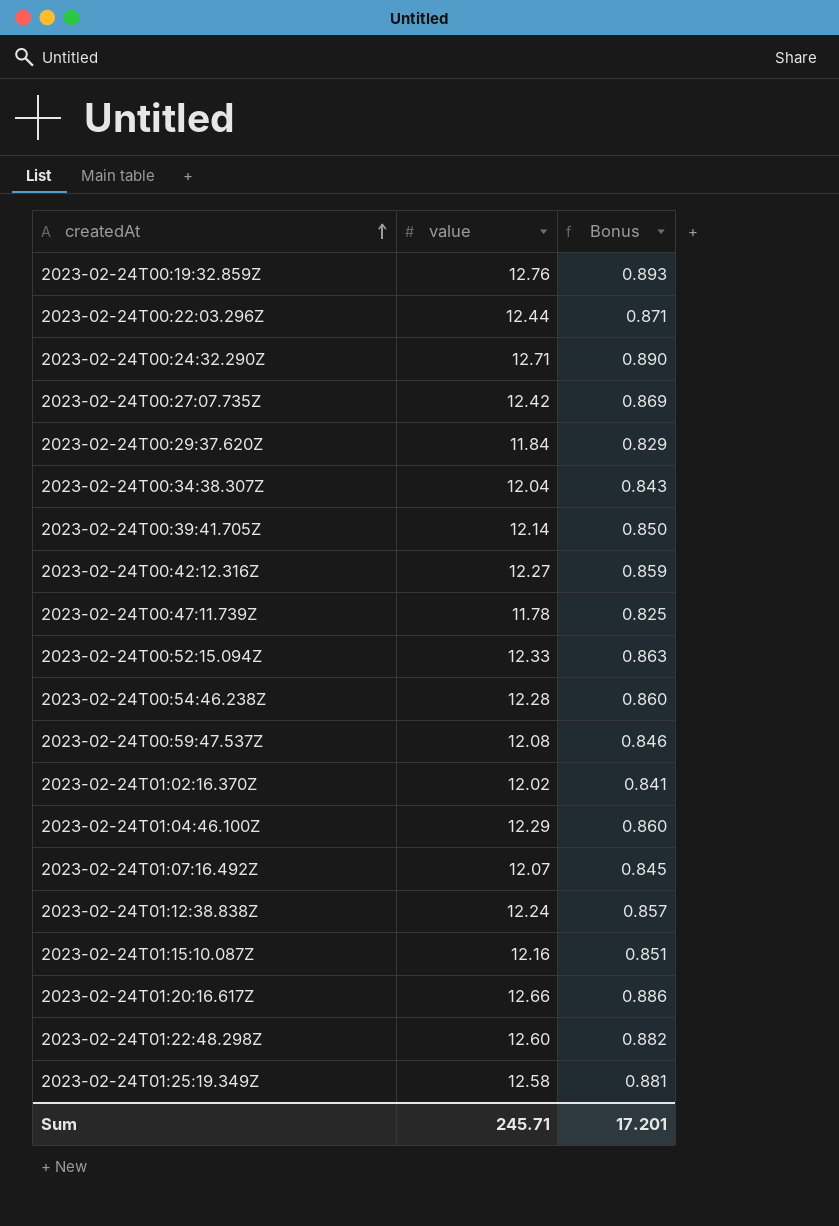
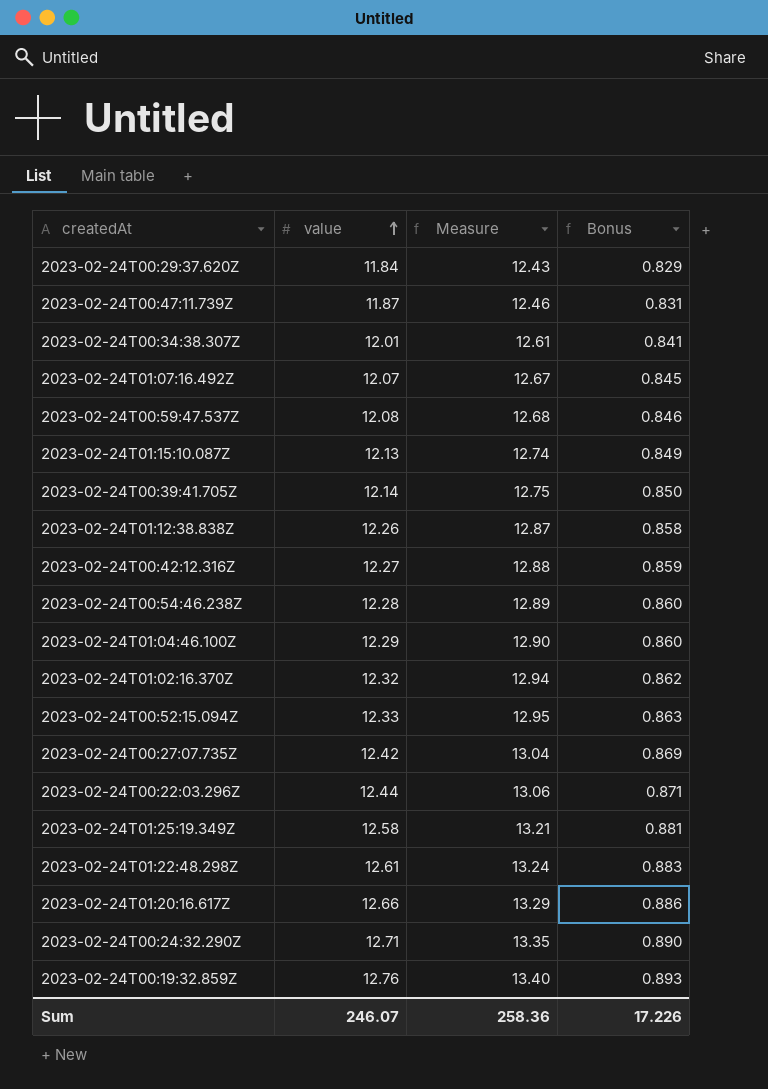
row order: createdAt ascending -> value ascending
column Measure | formula: none -> [value] * 1.05
2023-02-24T00:47:11.739Z | value: 11.78 -> 11.87
2023-02-24T00:47:11.739Z | Bonus: 0.825 -> 0.831
2023-02-24T00:34:38.307Z | value: 12.04 -> 12.01
2023-02-24T00:34:38.307Z | Bonus: 0.843 -> 0.841
2023-02-24T01:15:10.087Z | value: 12.16 -> 12.13
2023-02-24T01:15:10.087Z | Bonus: 0.851 -> 0.849
2023-02-24T01:12:38.838Z | value: 12.24 -> 12.26
2023-02-24T01:12:38.838Z | Bonus: 0.857 -> 0.858
2023-02-24T01:02:16.370Z | value: 12.02 -> 12.32
2023-02-24T01:02:16.370Z | Bonus: 0.841 -> 0.862
2023-02-24T01:22:48.298Z | value: 12.60 -> 12.61
2023-02-24T01:22:48.298Z | Bonus: 0.882 -> 0.883
Sum | value: 245.71 -> 246.07
Sum | Bonus: 17.201 -> 17.226

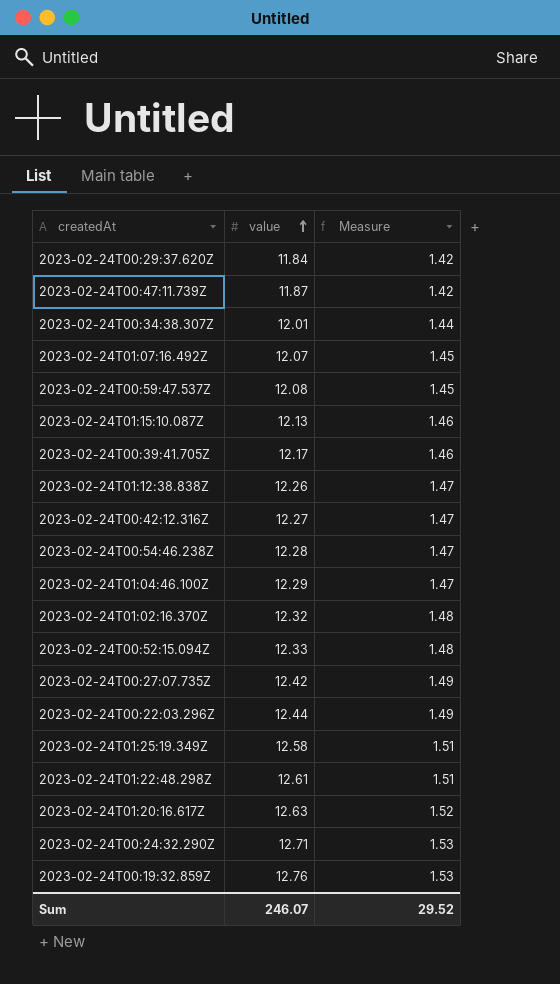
column Bonus | formula: [value] * 0.07 -> none
column Measure | formula: [value] * 1.05 -> [value] * 0.12
2023-02-24T00:39:41.705Z | value: 12.14 -> 12.17
2023-02-24T01:20:16.617Z | value: 12.66 -> 12.63
Sum | Measure: 258.36 -> 29.52

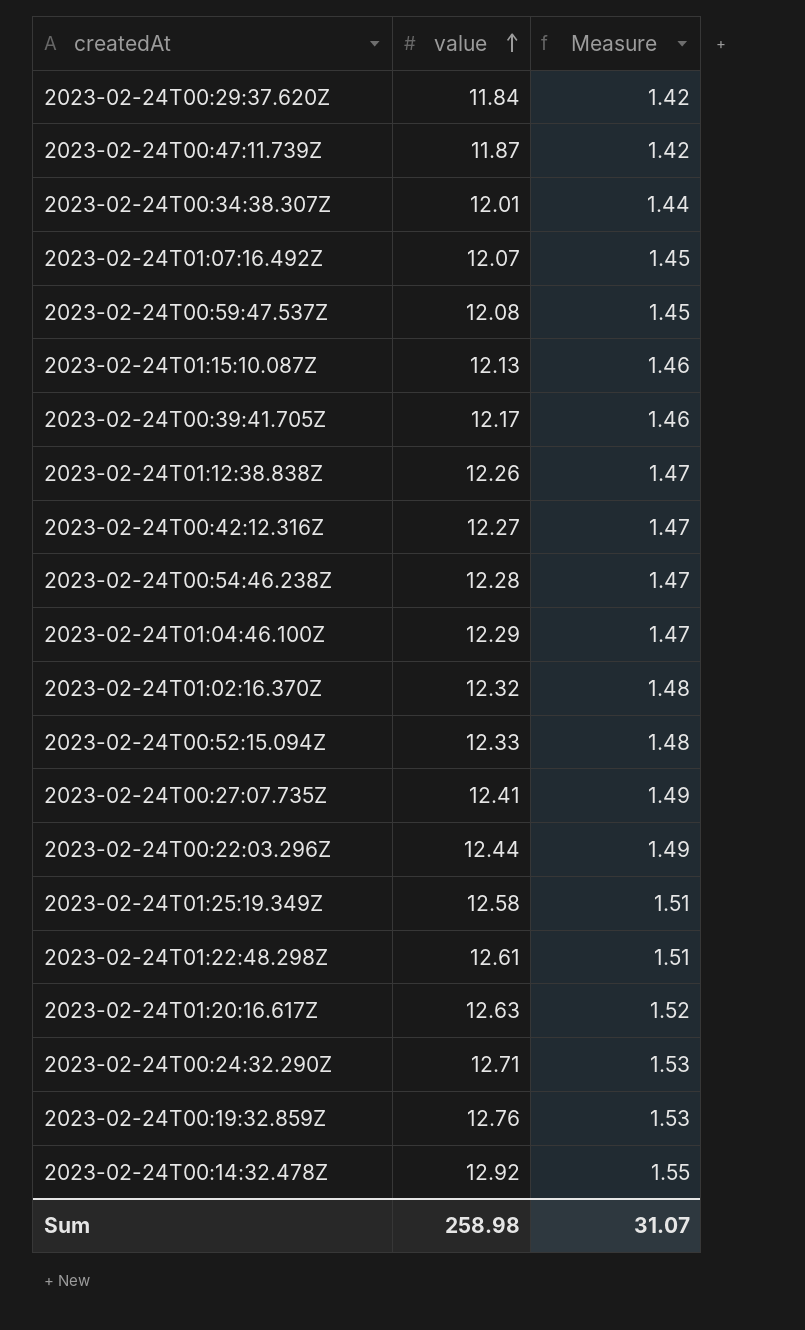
2023-02-24T00:27:07.735Z | value: 12.42 -> 12.41
row 2023-02-24T00:14:32.478Z: none -> 12.92 | 1.55
Sum | value: 246.07 -> 258.98
Sum | Measure: 29.52 -> 31.07

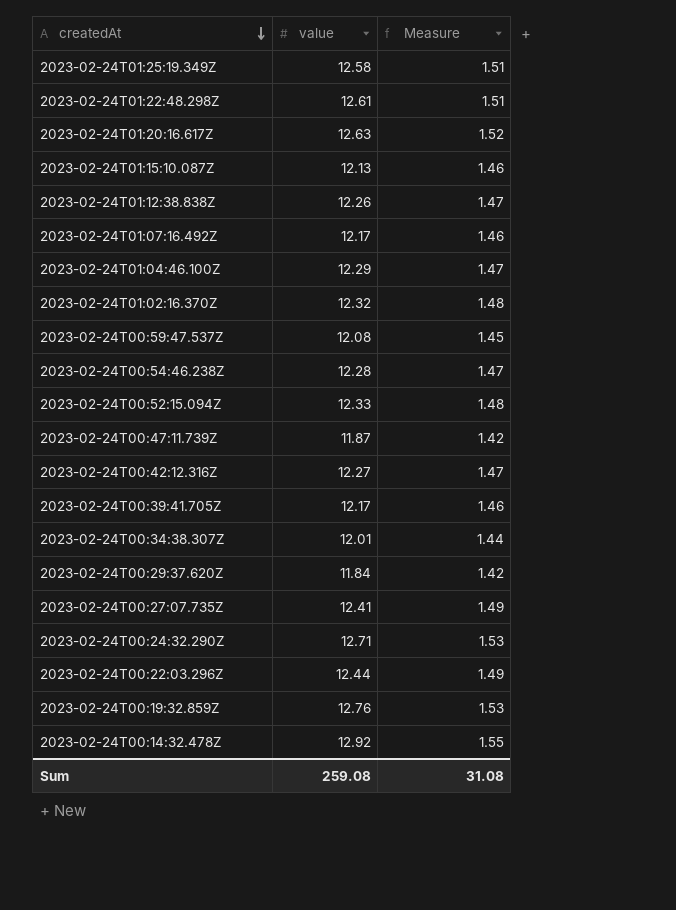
row order: value ascending -> createdAt descending
2023-02-24T01:07:16.492Z | value: 12.07 -> 12.17
2023-02-24T01:07:16.492Z | Measure: 1.45 -> 1.46
Sum | value: 258.98 -> 259.08
Sum | Measure: 31.07 -> 31.08

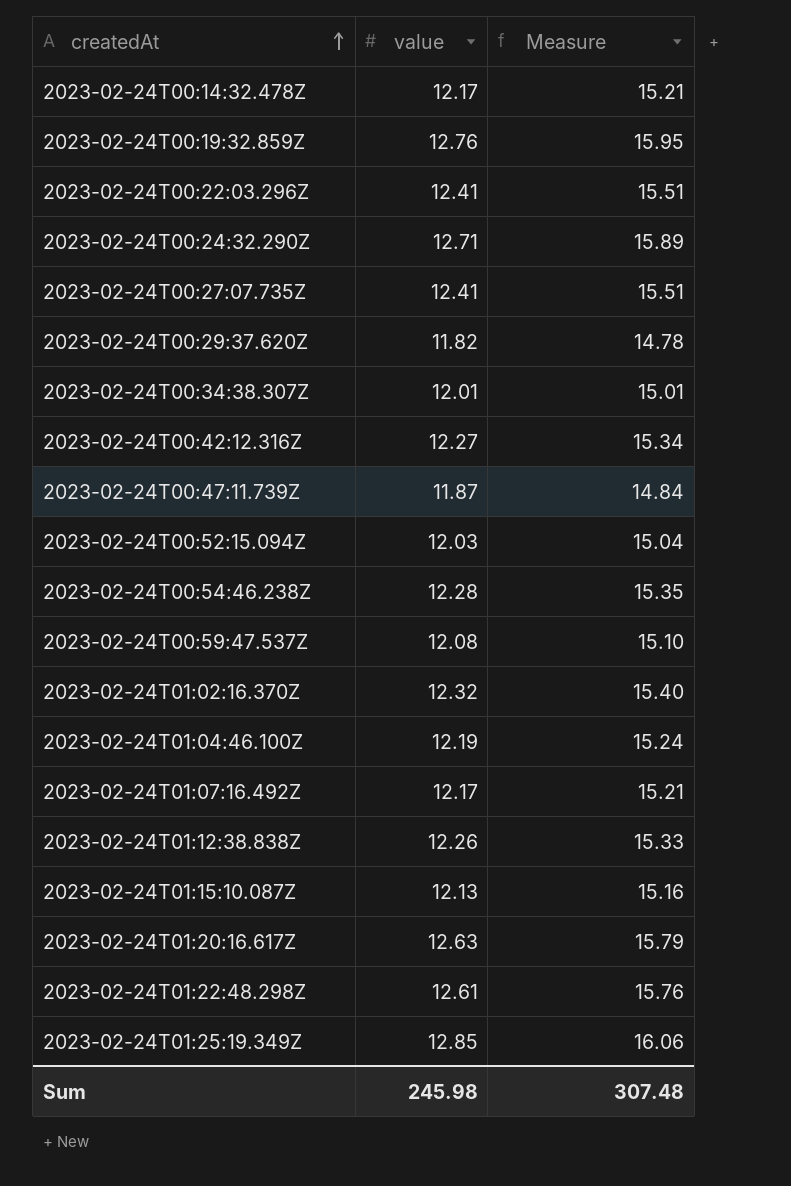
row order: createdAt descending -> createdAt ascending
column Measure | formula: [value] * 0.12 -> [value] * 1.25
row 2023-02-24T00:39:41.705Z: 12.17 | 1.46 -> none
2023-02-24T00:14:32.478Z | value: 12.92 -> 12.17
2023-02-24T00:22:03.296Z | value: 12.44 -> 12.41
2023-02-24T00:29:37.620Z | value: 11.84 -> 11.82
2023-02-24T00:52:15.094Z | value: 12.33 -> 12.03
2023-02-24T01:04:46.100Z | value: 12.29 -> 12.19
2023-02-24T01:25:19.349Z | value: 12.58 -> 12.85
Sum | value: 259.08 -> 245.98
Sum | Measure: 31.08 -> 307.48

